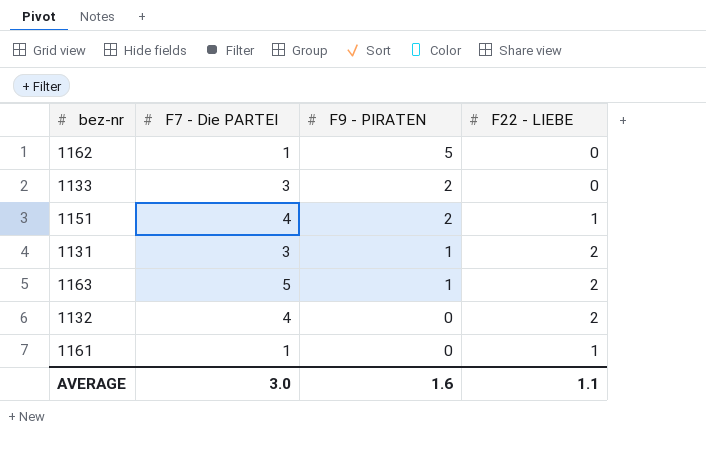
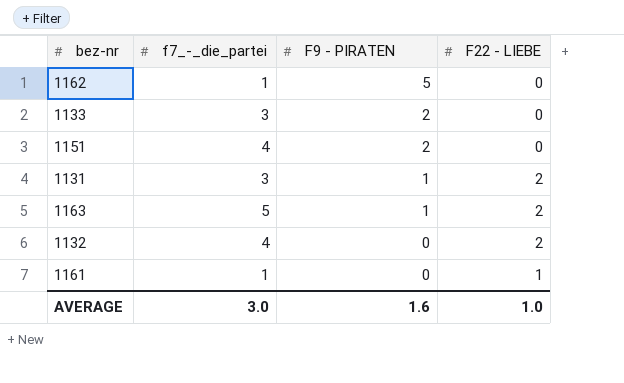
column name: F7 - Die PARTEI -> f7_-_die_partei
1151 | F22 - LIEBE: 1 -> 0
AVERAGE | F22 - LIEBE: 1.1 -> 1.0

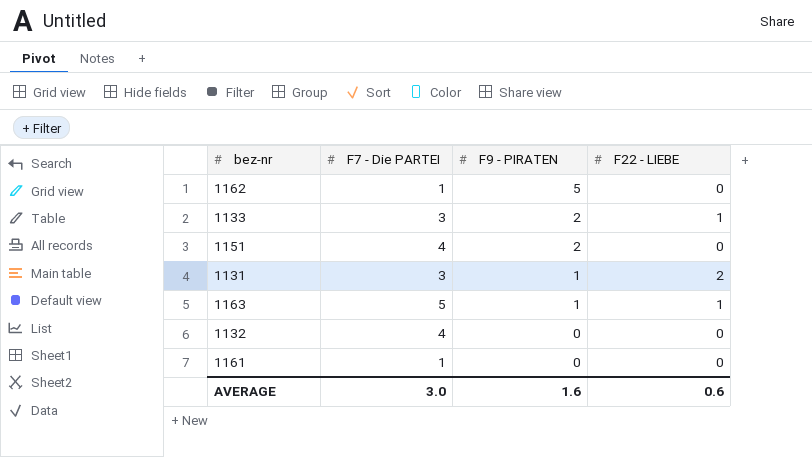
column name: f7_-_die_partei -> F7 - Die PARTEI
1133 | F22 - LIEBE: 0 -> 1
1163 | F22 - LIEBE: 2 -> 1
1132 | F22 - LIEBE: 2 -> 0
1161 | F22 - LIEBE: 1 -> 0
AVERAGE | F22 - LIEBE: 1.0 -> 0.6

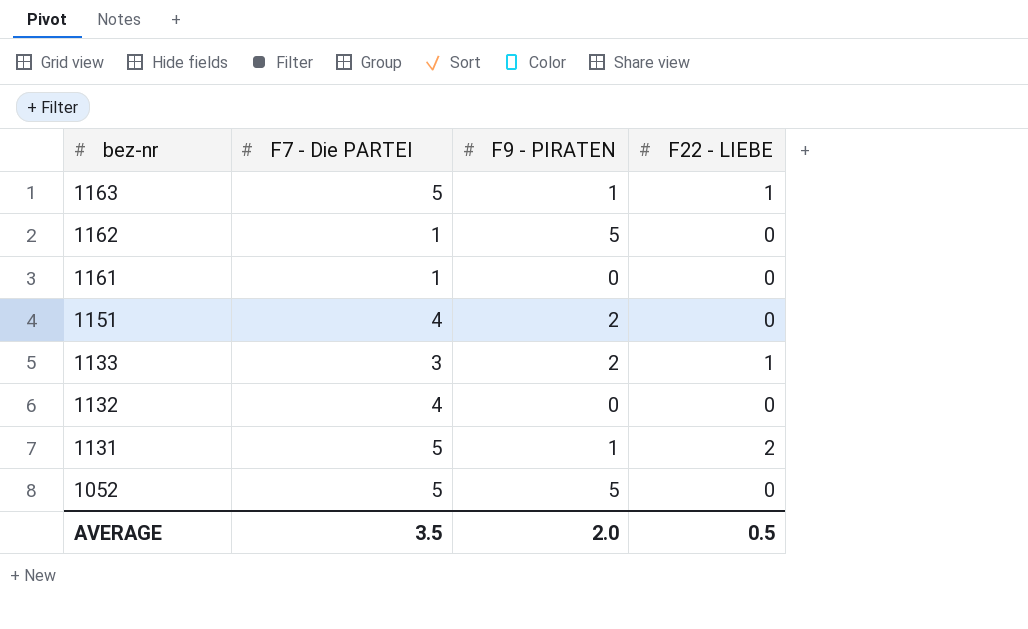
row order: F9 - PIRATEN descending -> bez-nr descending
1131 | F7 - Die PARTEI: 3 -> 5
row 1052: none -> 5 | 5 | 0
AVERAGE | F7 - Die PARTEI: 3.0 -> 3.5
AVERAGE | F9 - PIRATEN: 1.6 -> 2.0
AVERAGE | F22 - LIEBE: 0.6 -> 0.5

